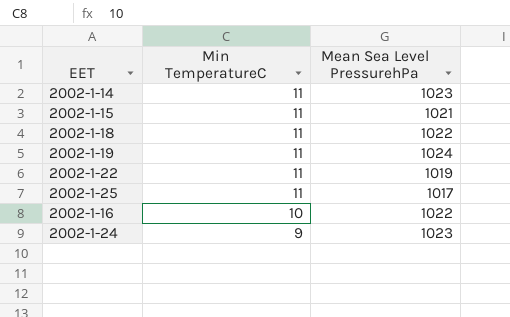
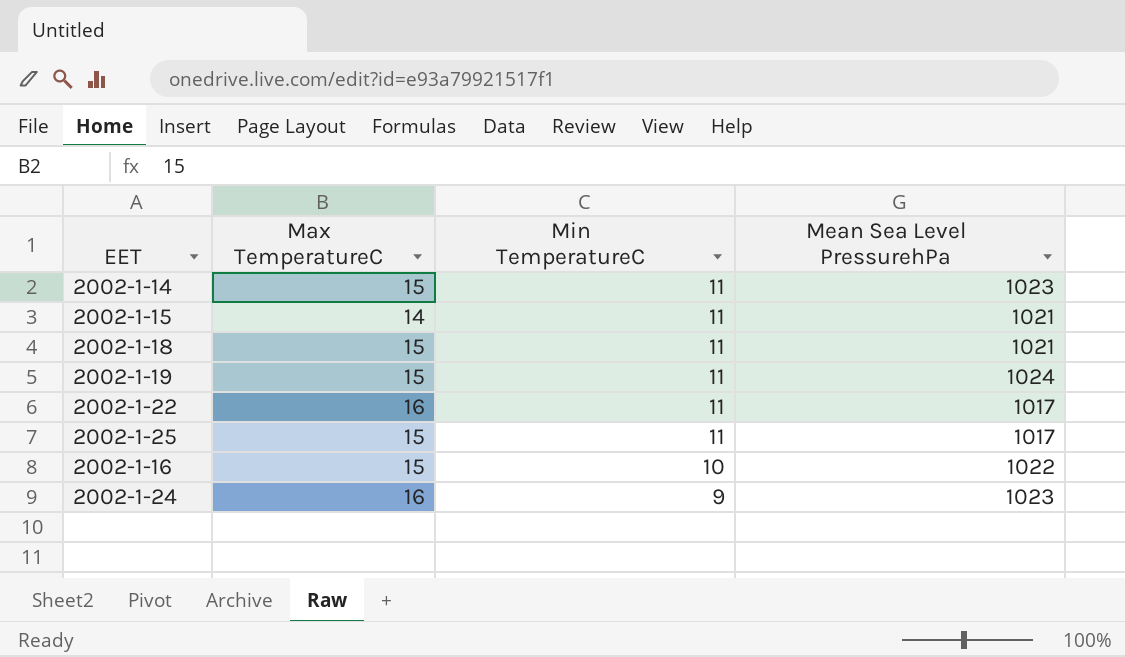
column Max TemperatureC | position: none -> 2
2002-1-18 | Mean Sea Level PressurehPa: 1022 -> 1021
2002-1-22 | Mean Sea Level PressurehPa: 1019 -> 1017

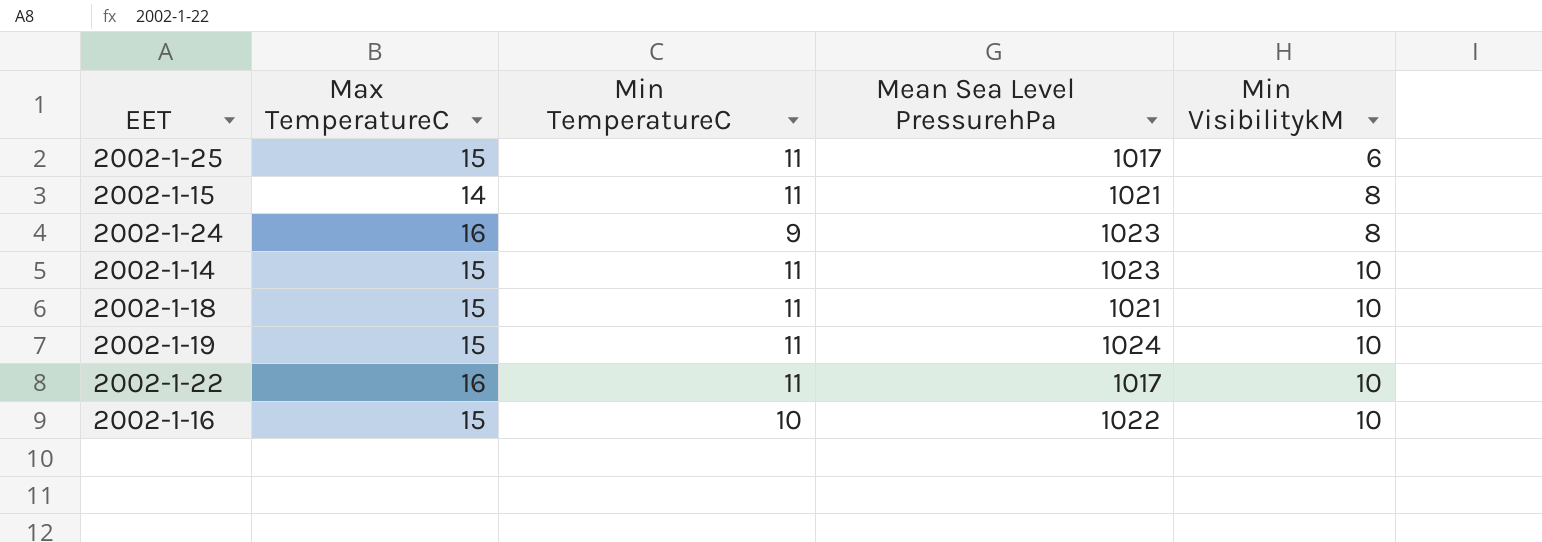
row order: Min TemperatureC descending -> Min VisibilitykM ascending
column Min VisibilitykM | position: none -> 5

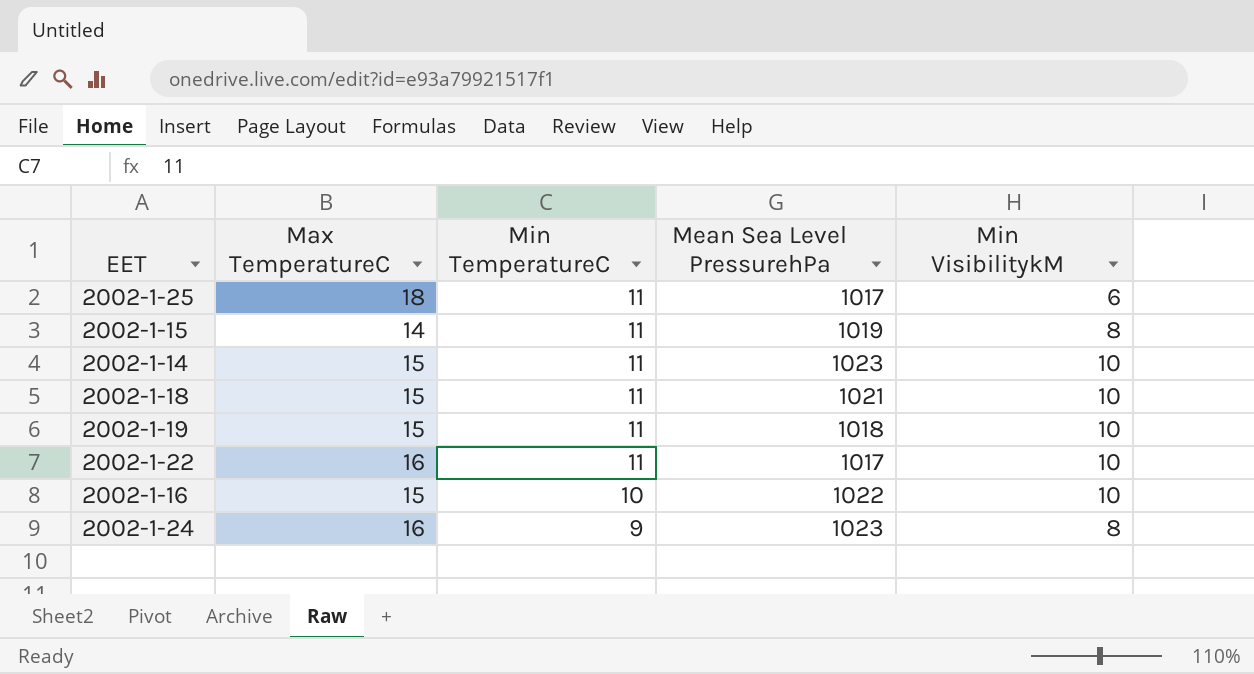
row order: Min VisibilitykM ascending -> Min TemperatureC descending
2002-1-25 | Max TemperatureC: 15 -> 18
2002-1-15 | Mean Sea Level PressurehPa: 1021 -> 1019
2002-1-19 | Mean Sea Level PressurehPa: 1024 -> 1018

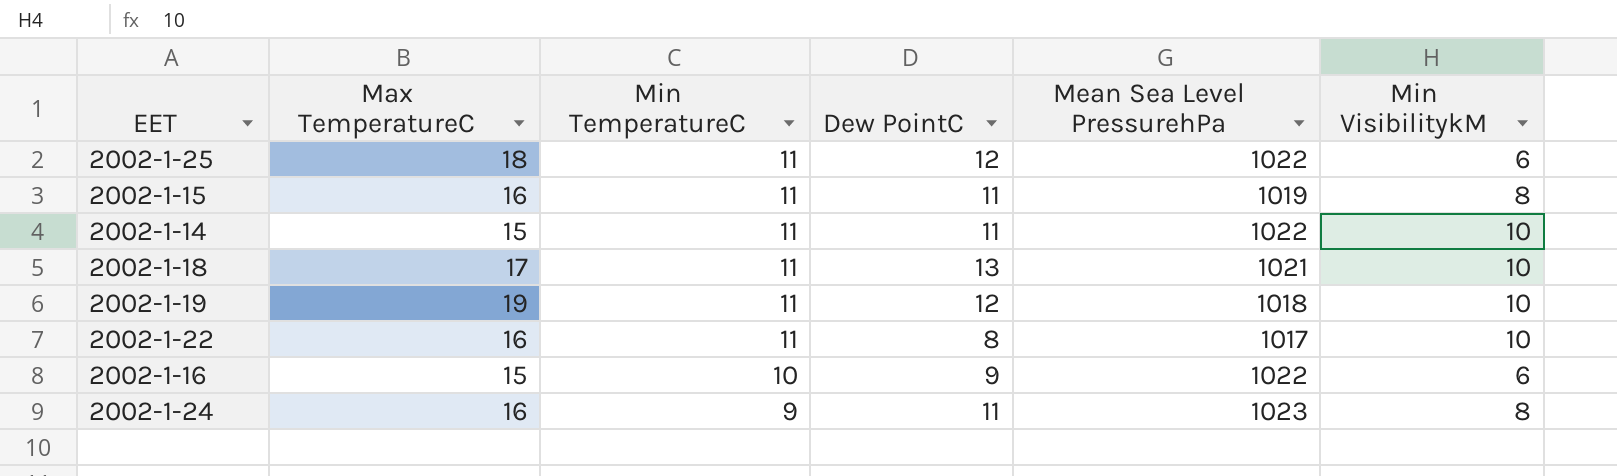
column Dew PointC | position: none -> 4
2002-1-25 | Mean Sea Level PressurehPa: 1017 -> 1022
2002-1-15 | Max TemperatureC: 14 -> 16
2002-1-14 | Mean Sea Level PressurehPa: 1023 -> 1022
2002-1-18 | Max TemperatureC: 15 -> 17
2002-1-19 | Max TemperatureC: 15 -> 19
2002-1-16 | Min VisibilitykM: 10 -> 6

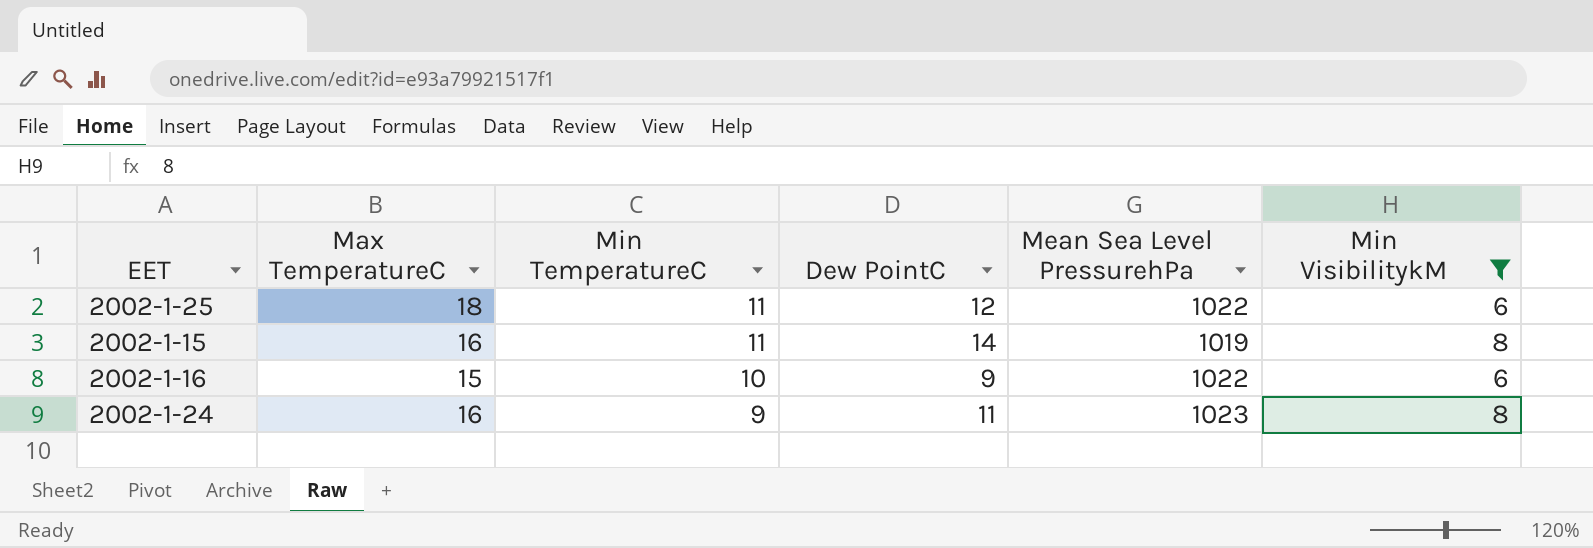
filter: none -> Min VisibilitykM != 10
2002-1-15 | Dew PointC: 11 -> 14

